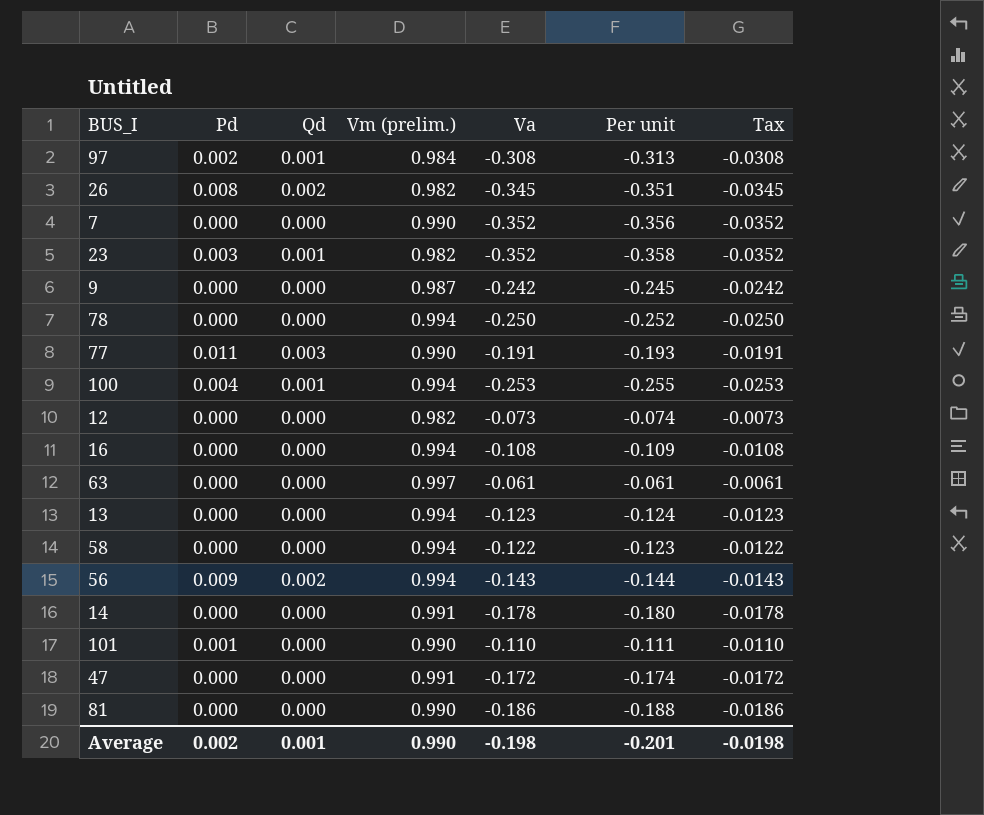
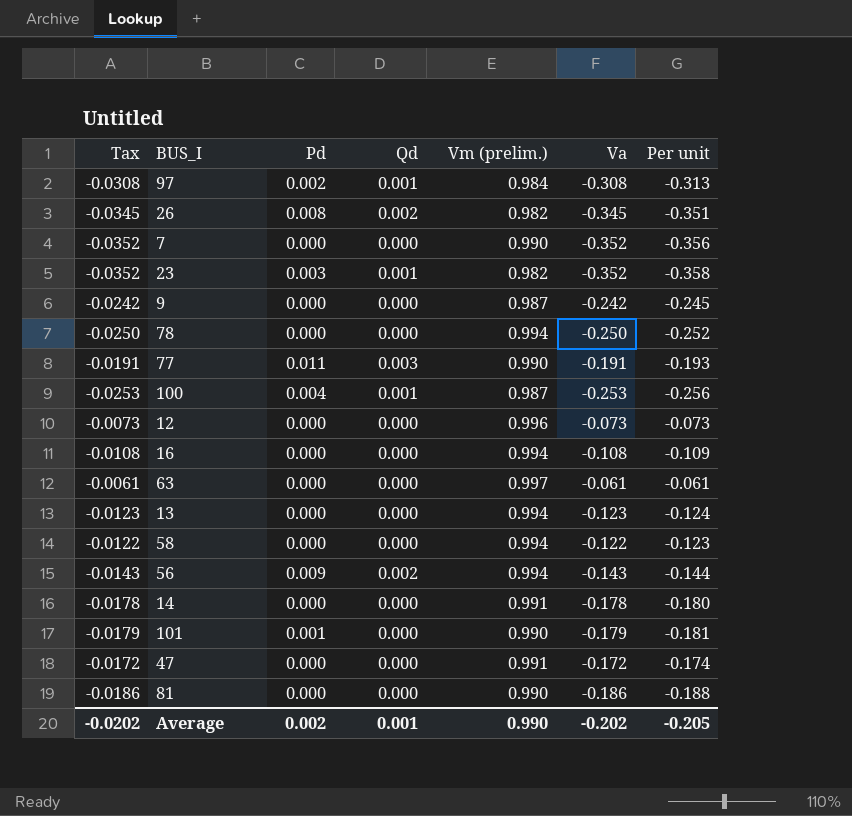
column Tax | position: 7 -> 1
100 | Vm (prelim.): 0.994 -> 0.987
100 | Per unit: -0.255 -> -0.256
12 | Vm (prelim.): 0.982 -> 0.996
12 | Per unit: -0.074 -> -0.073
101 | Tax: -0.0110 -> -0.0179
101 | Va: -0.110 -> -0.179
101 | Per unit: -0.111 -> -0.181
Average | Tax: -0.0198 -> -0.0202
Average | Va: -0.198 -> -0.202
Average | Per unit: -0.201 -> -0.205

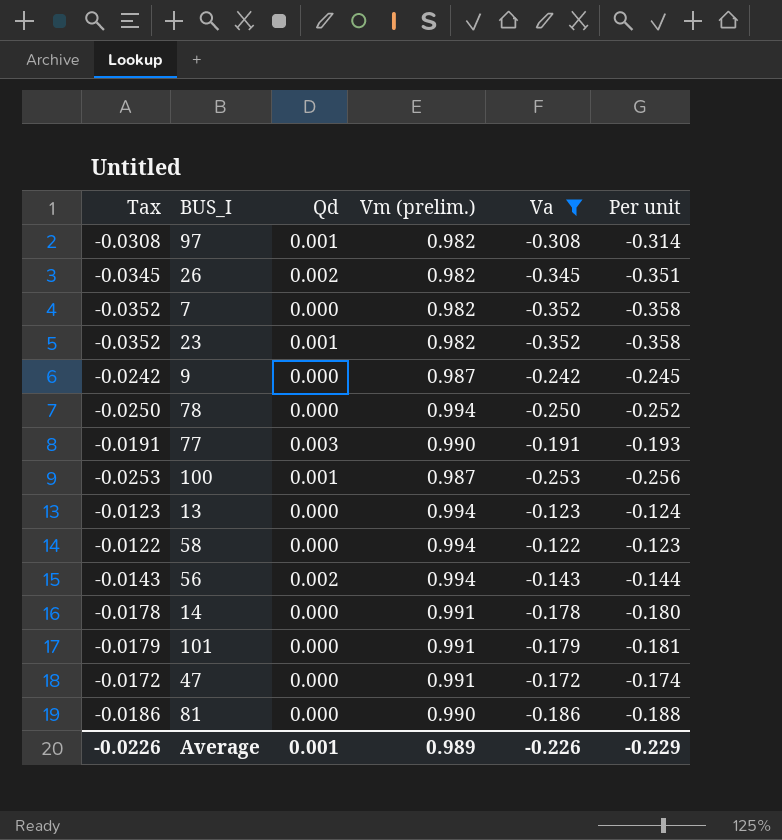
filter: none -> Va <= -0.122
column Pd | position: 3 -> none
97 | Vm (prelim.): 0.984 -> 0.982
97 | Per unit: -0.313 -> -0.314
7 | Vm (prelim.): 0.990 -> 0.982
7 | Per unit: -0.356 -> -0.358
101 | Vm (prelim.): 0.990 -> 0.991
Average | Tax: -0.0202 -> -0.0226
Average | Vm (prelim.): 0.990 -> 0.989
Average | Va: -0.202 -> -0.226
Average | Per unit: -0.205 -> -0.229

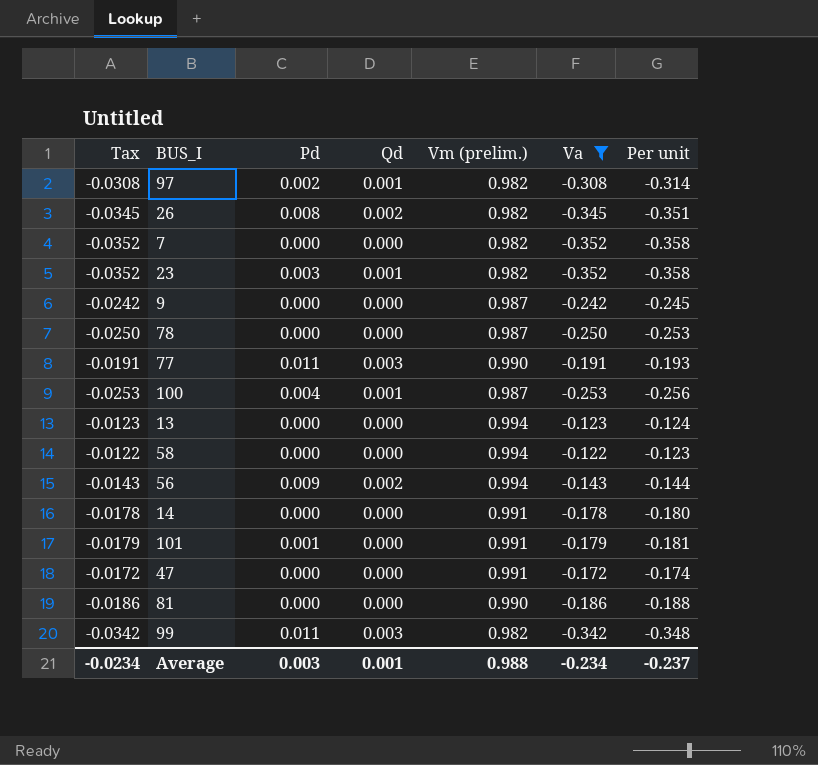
column Pd | position: none -> 3
78 | Vm (prelim.): 0.994 -> 0.987
78 | Per unit: -0.252 -> -0.253
row 99: none -> -0.0342 | 0.011 | 0.003 | 0.982 | -0.342 | -0.348
Average | Tax: -0.0226 -> -0.0234
Average | Vm (prelim.): 0.989 -> 0.988
Average | Va: -0.226 -> -0.234
Average | Per unit: -0.229 -> -0.237

